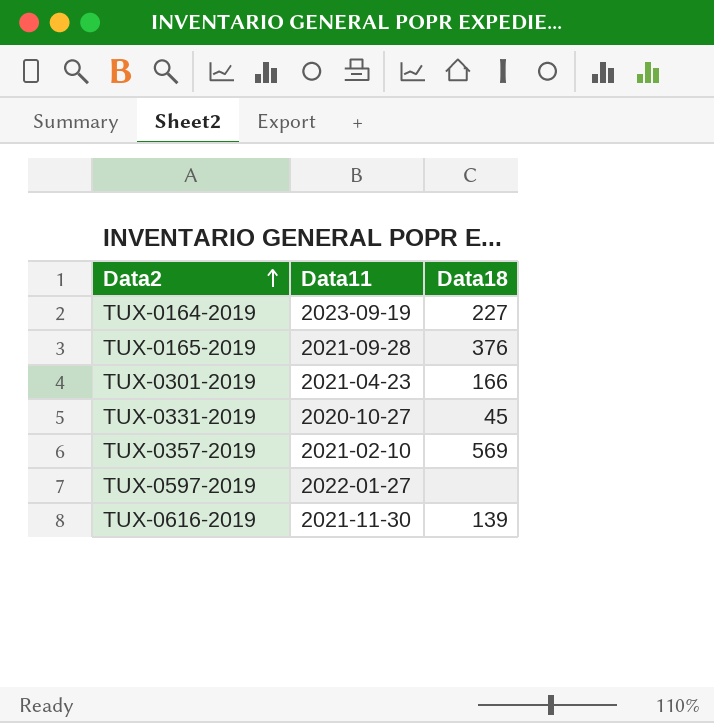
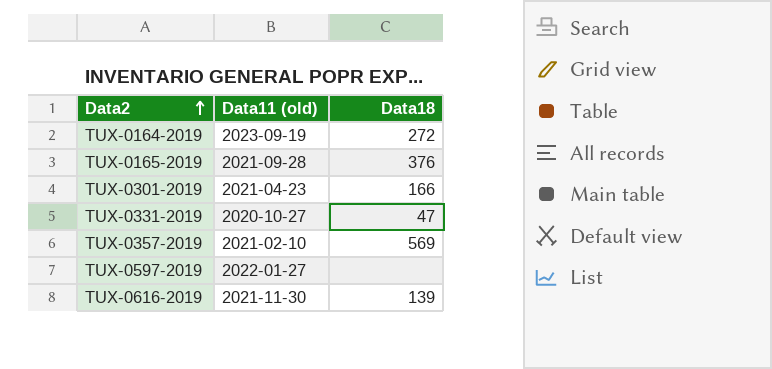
column name: Data11 -> Data11 (old)
TUX-0164-2019 | Data18: 227 -> 272
TUX-0331-2019 | Data18: 45 -> 47

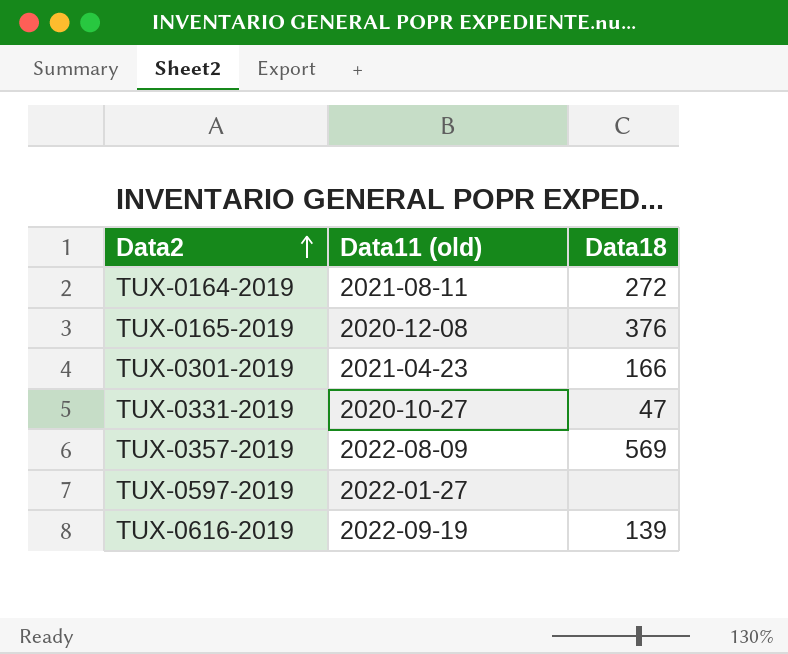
TUX-0164-2019 | Data11 (old): 2023-09-19 -> 2021-08-11
TUX-0165-2019 | Data11 (old): 2021-09-28 -> 2020-12-08
TUX-0357-2019 | Data11 (old): 2021-02-10 -> 2022-08-09
TUX-0616-2019 | Data11 (old): 2021-11-30 -> 2022-09-19

